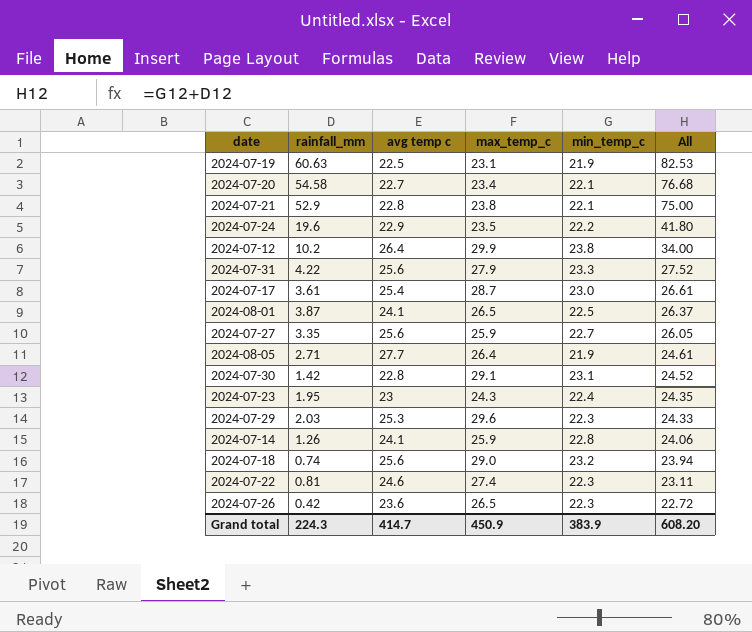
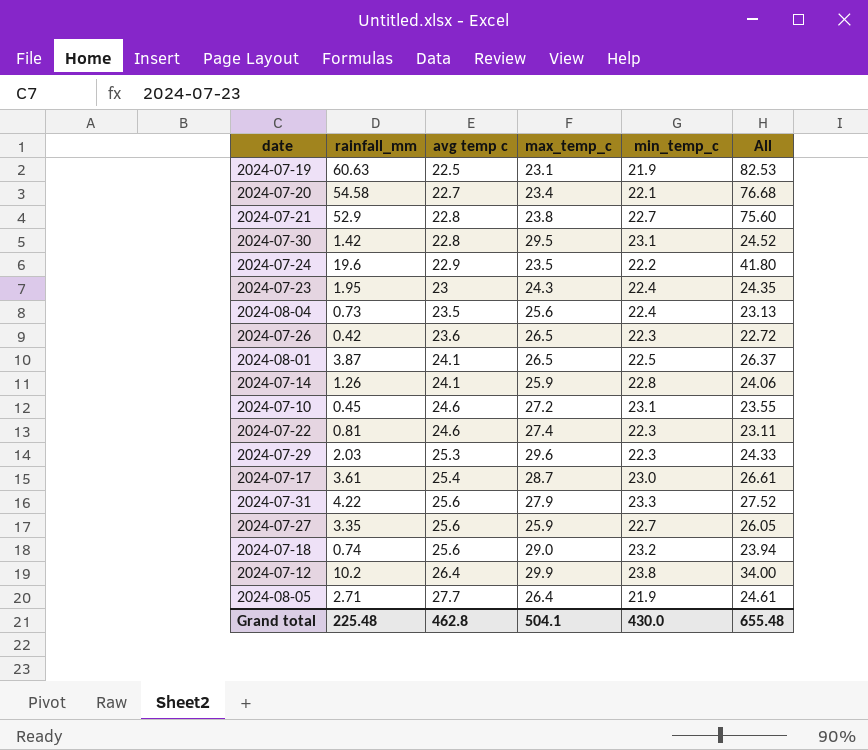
row order: All descending -> avg temp c ascending
2024-07-21 | min_temp_c: 22.1 -> 22.7
2024-07-21 | All: 75.00 -> 75.60
2024-07-30 | max_temp_c: 29.1 -> 29.5
row 2024-08-04: none -> 0.73 | 23.5 | 25.6 | 22.4 | 23.13
row 2024-07-10: none -> 0.45 | 24.6 | 27.2 | 23.1 | 23.55
Grand total | rainfall_mm: 224.3 -> 225.48
Grand total | avg temp c: 414.7 -> 462.8
Grand total | max_temp_c: 450.9 -> 504.1
Grand total | min_temp_c: 383.9 -> 430.0
Grand total | All: 608.20 -> 655.48

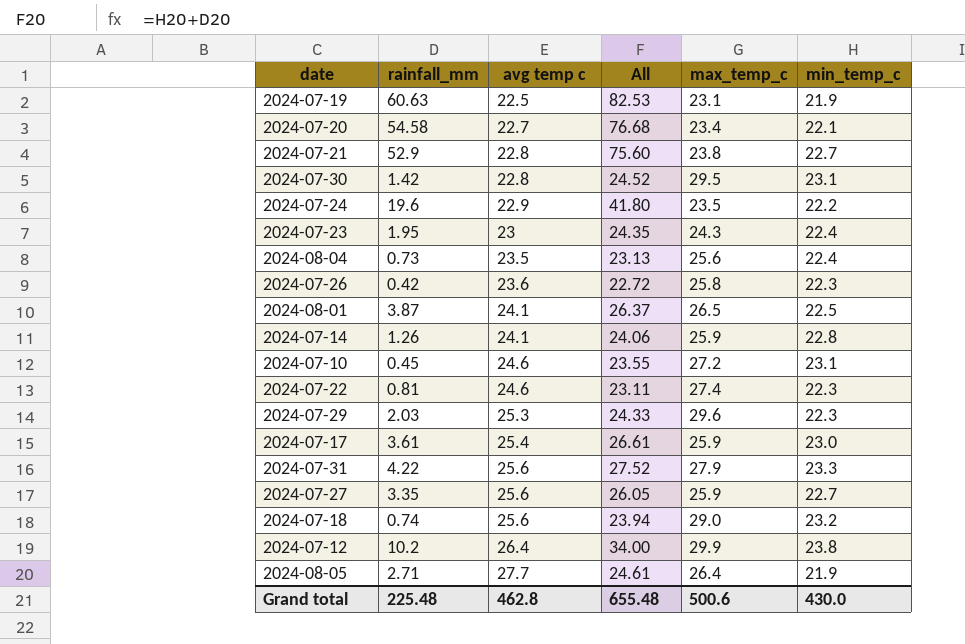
column All | position: 6 -> 4
2024-07-26 | max_temp_c: 26.5 -> 25.8
2024-07-17 | max_temp_c: 28.7 -> 25.9
Grand total | max_temp_c: 504.1 -> 500.6

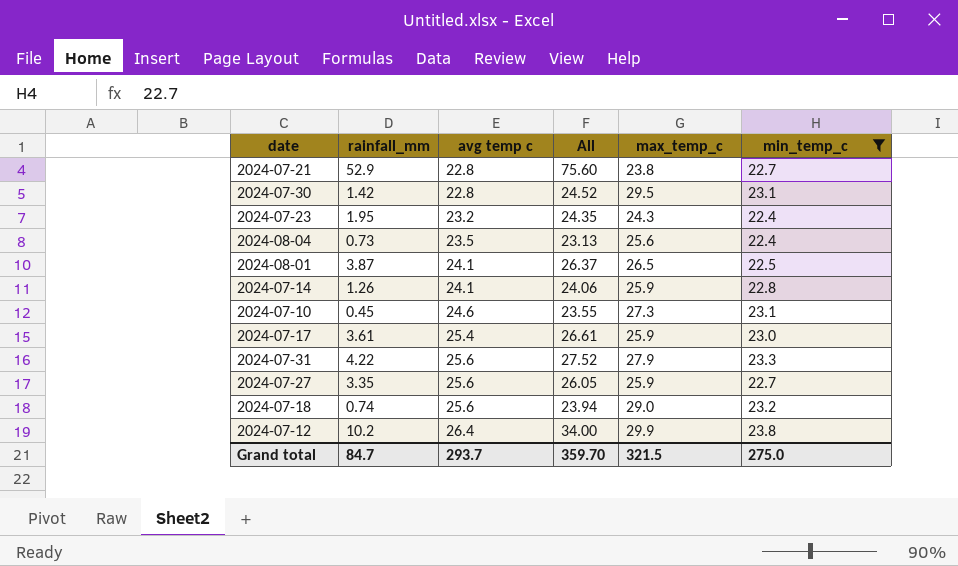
filter: none -> min_temp_c >= 22.4
2024-07-23 | avg temp c: 23 -> 23.2
2024-07-10 | max_temp_c: 27.2 -> 27.3
Grand total | rainfall_mm: 225.48 -> 84.7
Grand total | avg temp c: 462.8 -> 293.7
Grand total | All: 655.48 -> 359.70
Grand total | max_temp_c: 500.6 -> 321.5
Grand total | min_temp_c: 430.0 -> 275.0

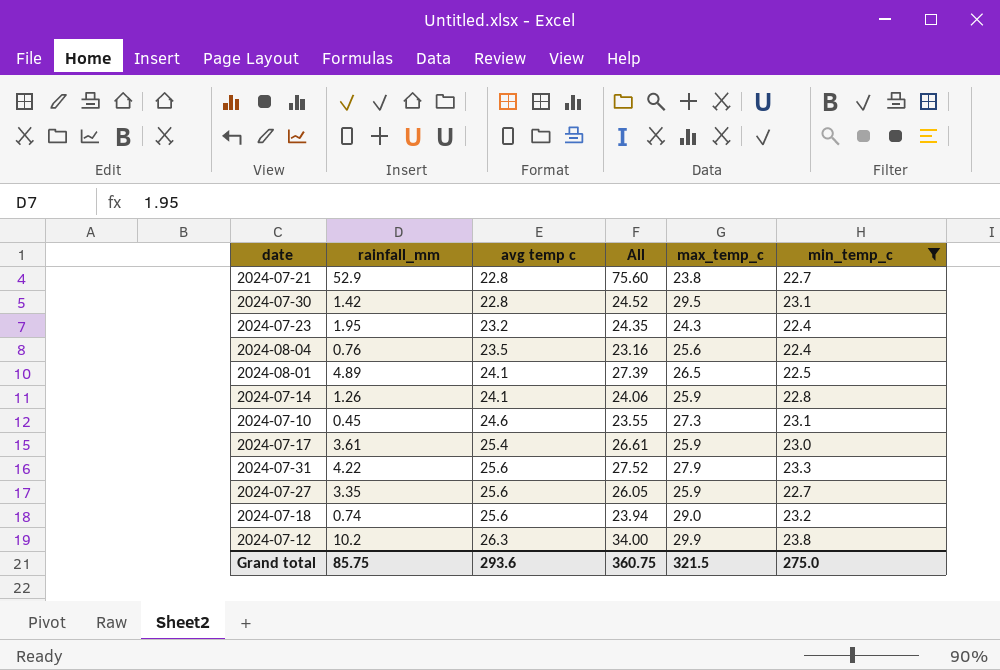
2024-08-04 | rainfall_mm: 0.73 -> 0.76
2024-08-04 | All: 23.13 -> 23.16
2024-08-01 | rainfall_mm: 3.87 -> 4.89
2024-08-01 | All: 26.37 -> 27.39
2024-07-12 | avg temp c: 26.4 -> 26.3
Grand total | rainfall_mm: 84.7 -> 85.75
Grand total | avg temp c: 293.7 -> 293.6
Grand total | All: 359.70 -> 360.75

